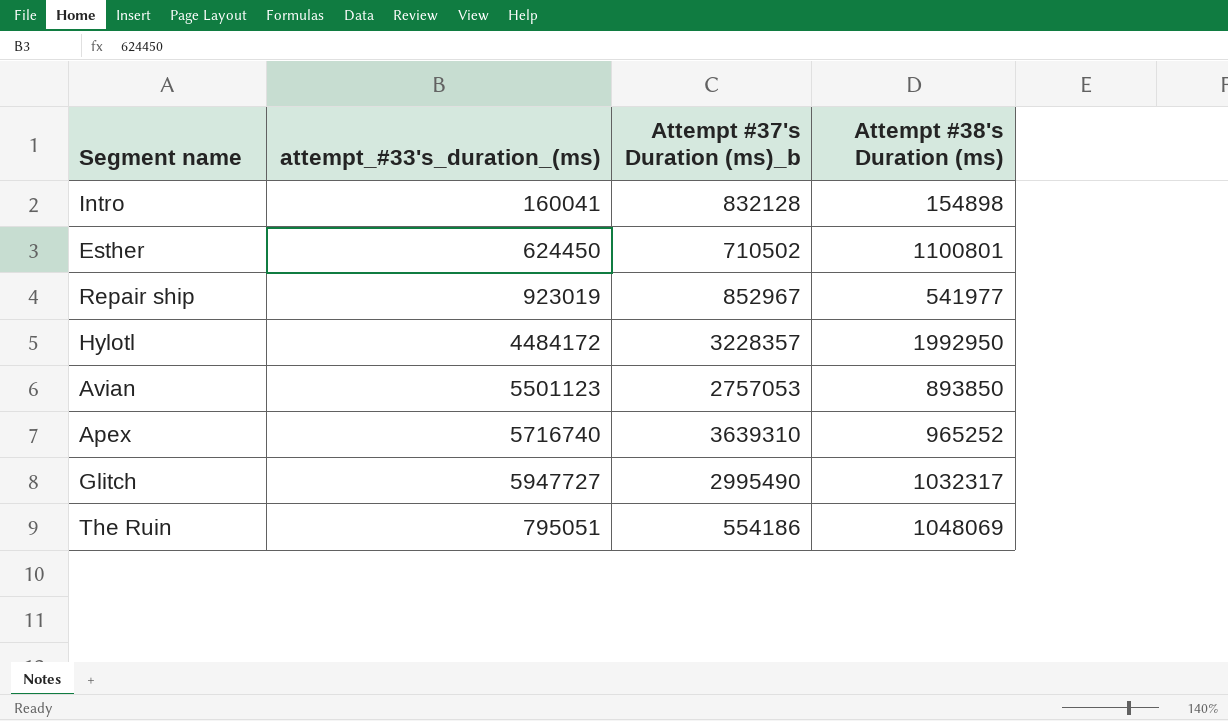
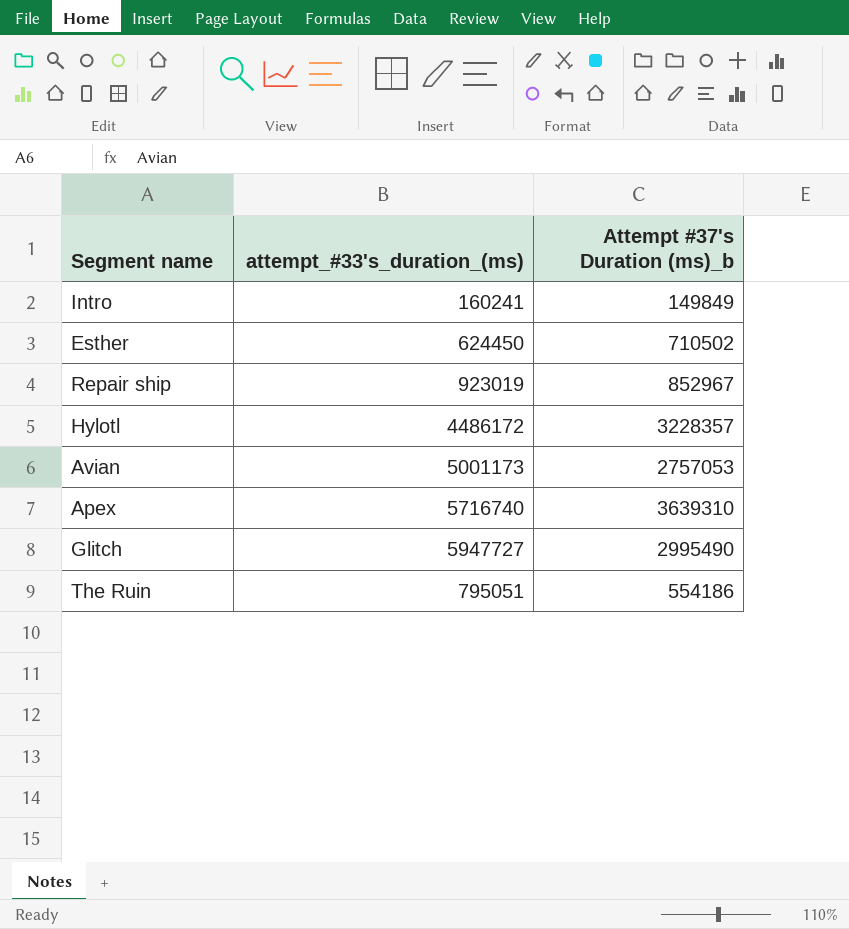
column Attempt #38's Duration (ms) | position: 4 -> none
Intro | attempt_#33's_duration_(ms): 160041 -> 160241
Intro | Attempt #37's Duration (ms)_b: 832128 -> 149849
Hylotl | attempt_#33's_duration_(ms): 4484172 -> 4486172
Avian | attempt_#33's_duration_(ms): 5501123 -> 5001173

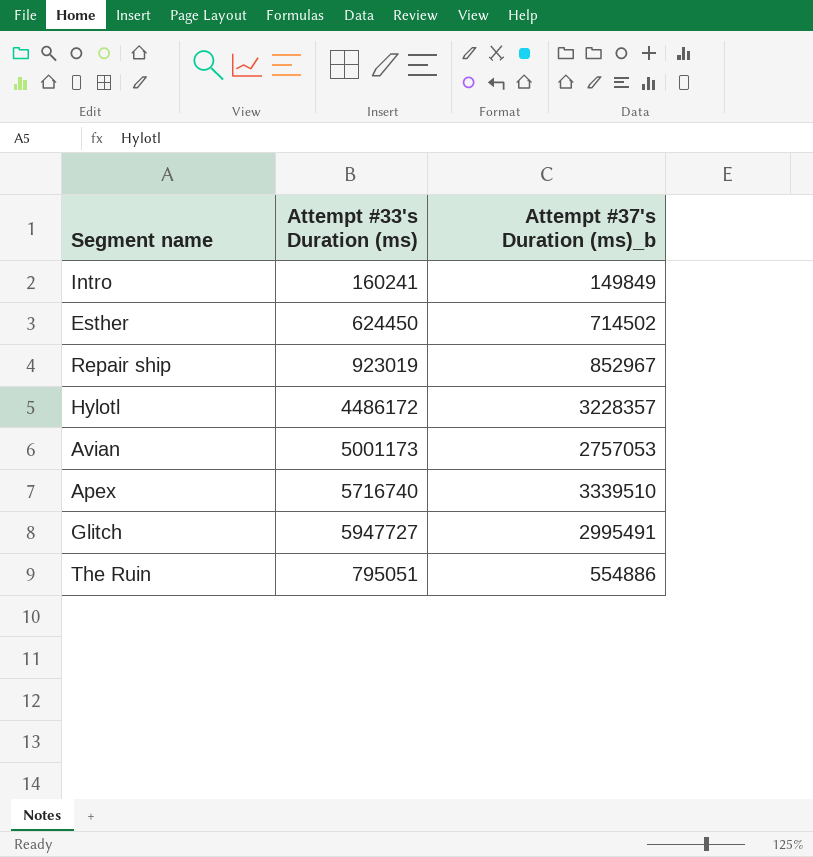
column name: attempt_#33's_duration_(ms) -> Attempt #33's Duration (ms)
Esther | Attempt #37's Duration (ms)_b: 710502 -> 714502
Apex | Attempt #37's Duration (ms)_b: 3639310 -> 3339510
Glitch | Attempt #37's Duration (ms)_b: 2995490 -> 2995491
The Ruin | Attempt #37's Duration (ms)_b: 554186 -> 554886

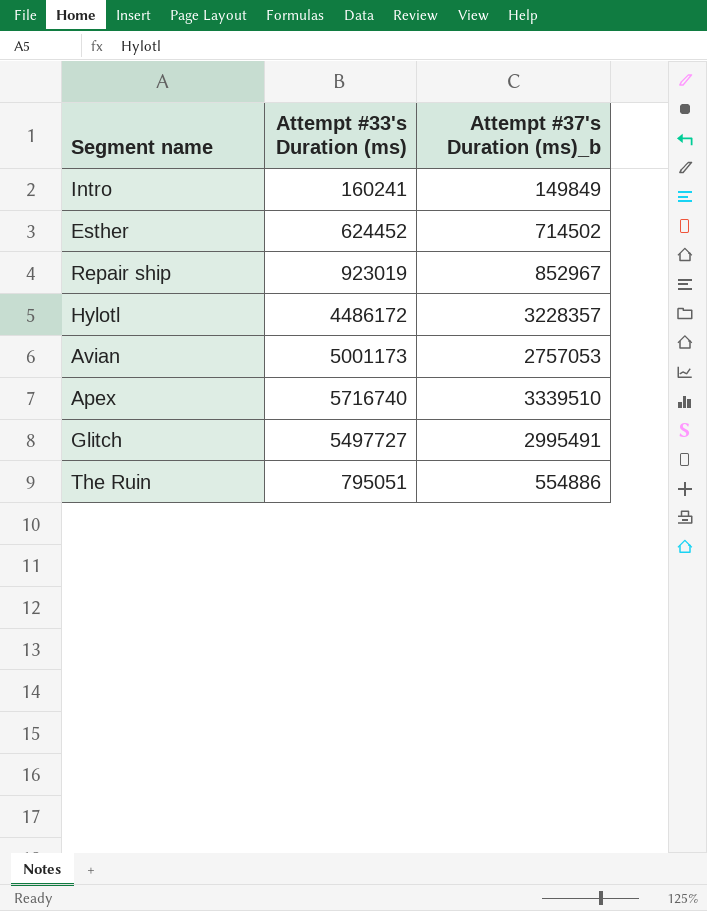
Esther | Attempt #33's Duration (ms): 624450 -> 624452
Glitch | Attempt #33's Duration (ms): 5947727 -> 5497727

